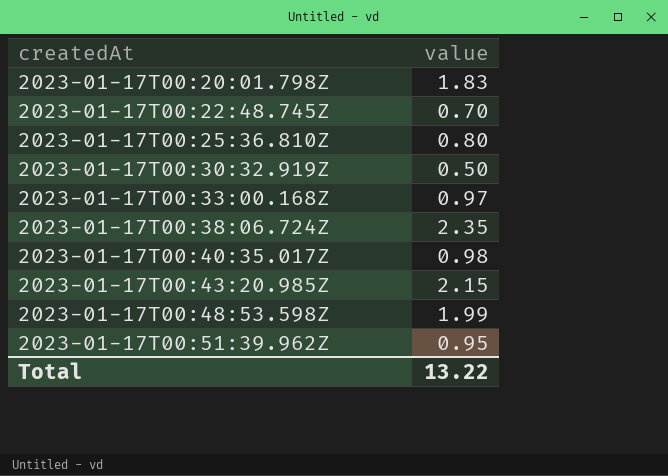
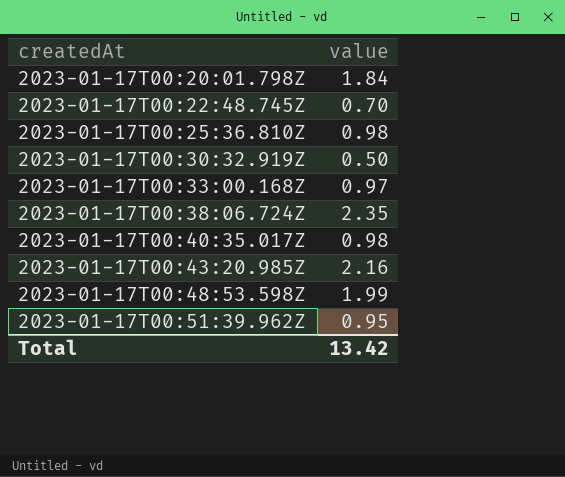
2023-01-17T00:20:01.798Z | value: 1.83 -> 1.84
2023-01-17T00:25:36.810Z | value: 0.80 -> 0.98
2023-01-17T00:43:20.985Z | value: 2.15 -> 2.16
Total | value: 13.22 -> 13.42

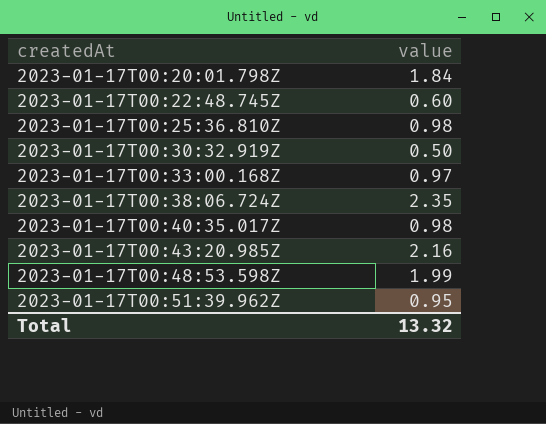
2023-01-17T00:22:48.745Z | value: 0.70 -> 0.60
Total | value: 13.42 -> 13.32

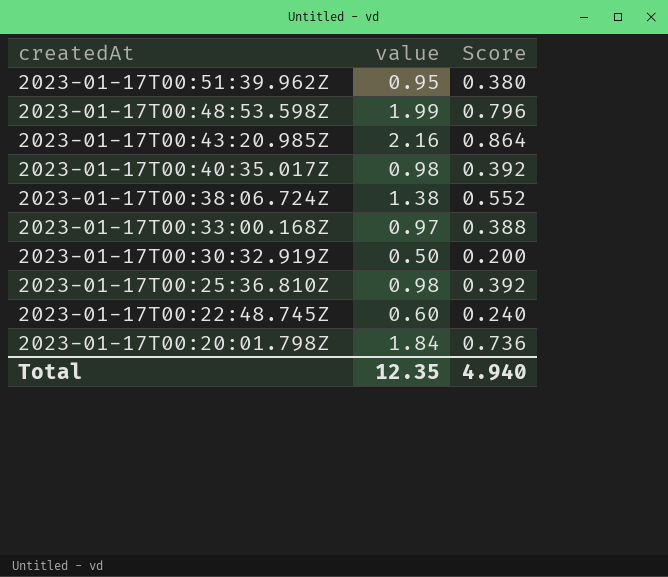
row order: createdAt ascending -> createdAt descending
column Score | formula: none -> [value] * 0.4
2023-01-17T00:38:06.724Z | value: 2.35 -> 1.38
Total | value: 13.32 -> 12.35

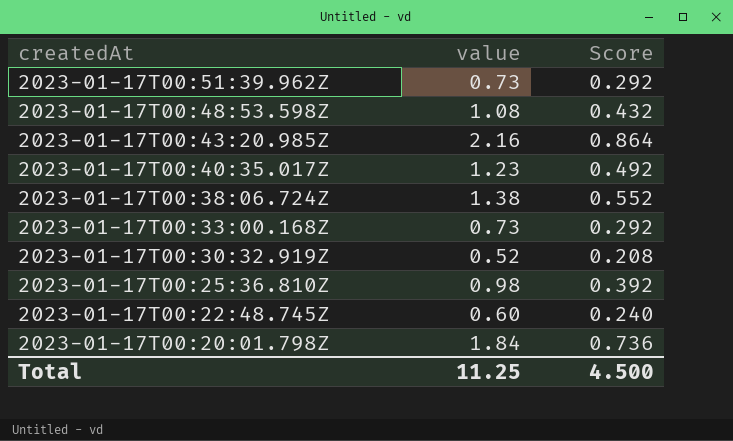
2023-01-17T00:51:39.962Z | value: 0.95 -> 0.73
2023-01-17T00:51:39.962Z | Score: 0.380 -> 0.292
2023-01-17T00:48:53.598Z | value: 1.99 -> 1.08
2023-01-17T00:48:53.598Z | Score: 0.796 -> 0.432
2023-01-17T00:40:35.017Z | value: 0.98 -> 1.23
2023-01-17T00:40:35.017Z | Score: 0.392 -> 0.492
2023-01-17T00:33:00.168Z | value: 0.97 -> 0.73
2023-01-17T00:33:00.168Z | Score: 0.388 -> 0.292
2023-01-17T00:30:32.919Z | value: 0.50 -> 0.52
2023-01-17T00:30:32.919Z | Score: 0.200 -> 0.208
Total | value: 12.35 -> 11.25
Total | Score: 4.940 -> 4.500

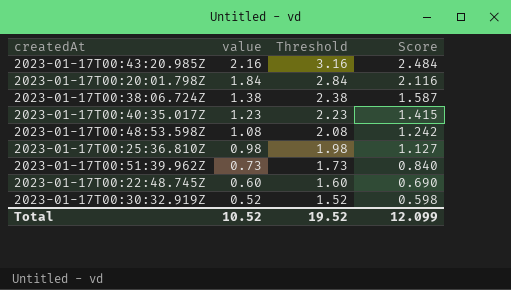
row order: createdAt descending -> value descending
column Threshold | formula: none -> [value] + 1
column Score | formula: [value] * 0.4 -> [value] * 1.15
row 2023-01-17T00:33:00.168Z: 0.73 | 0.292 -> none
Total | value: 11.25 -> 10.52
Total | Score: 4.500 -> 12.099

